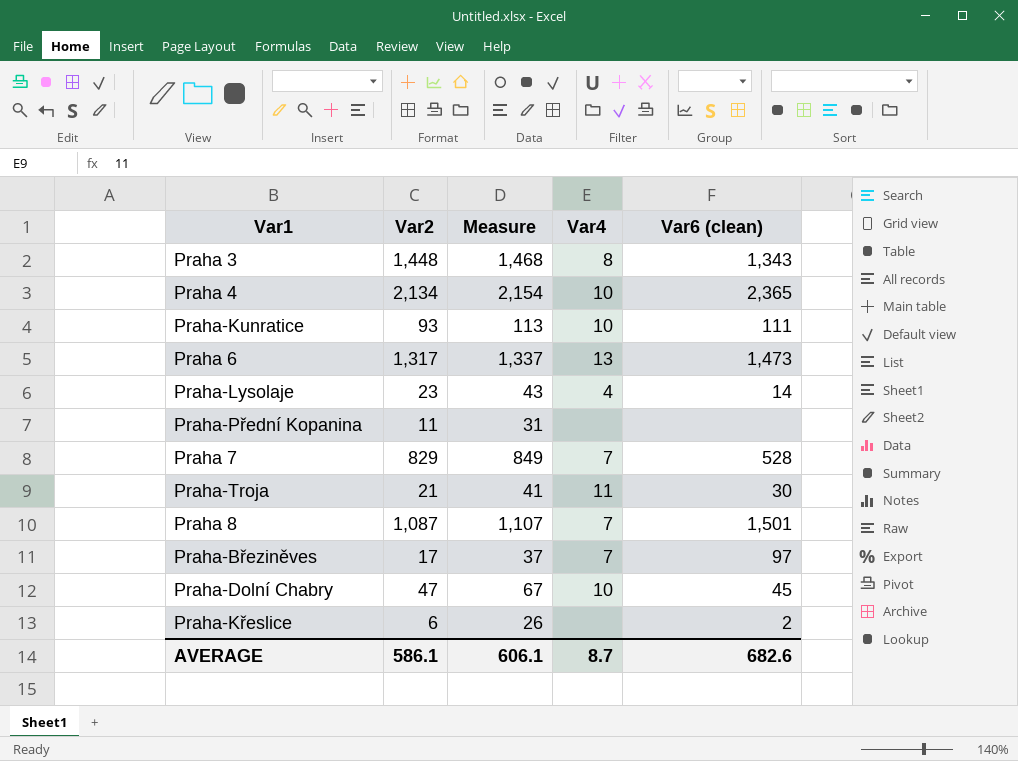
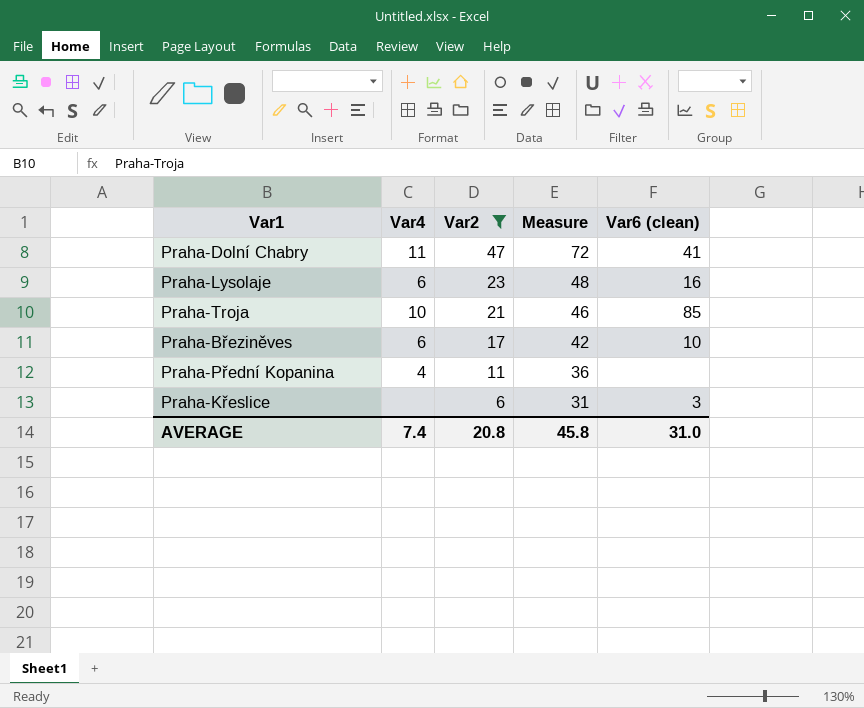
filter: none -> Var2 <= 47
row order: none -> Var2 descending
column Var4 | position: 4 -> 2
column Measure | formula: [Var2] + 20 -> [Var2] + 25
Praha-Dolní Chabry | Var4: 10 -> 11
Praha-Dolní Chabry | Var6 (clean): 45 -> 41
Praha-Lysolaje | Var4: 4 -> 6
Praha-Lysolaje | Var6 (clean): 14 -> 16
Praha-Troja | Var4: 11 -> 10
Praha-Troja | Var6 (clean): 30 -> 85
Praha-Březiněves | Var4: 7 -> 6
Praha-Březiněves | Var6 (clean): 97 -> 10
Praha-Přední Kopanina | Var4: none -> 4
Praha-Křeslice | Var6 (clean): 2 -> 3
AVERAGE | Var4: 8.7 -> 7.4
AVERAGE | Var2: 586.1 -> 20.8
AVERAGE | Measure: 606.1 -> 45.8
AVERAGE | Var6 (clean): 682.6 -> 31.0

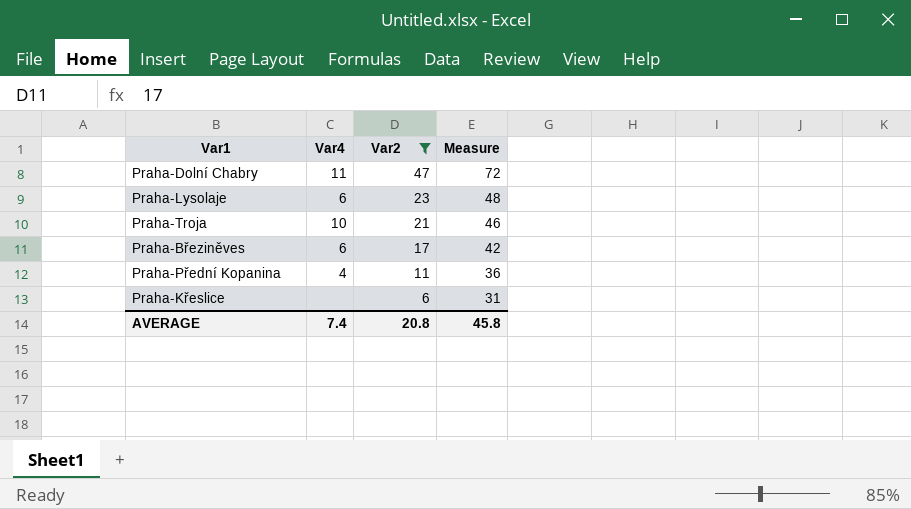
column Var6 (clean) | position: 5 -> none

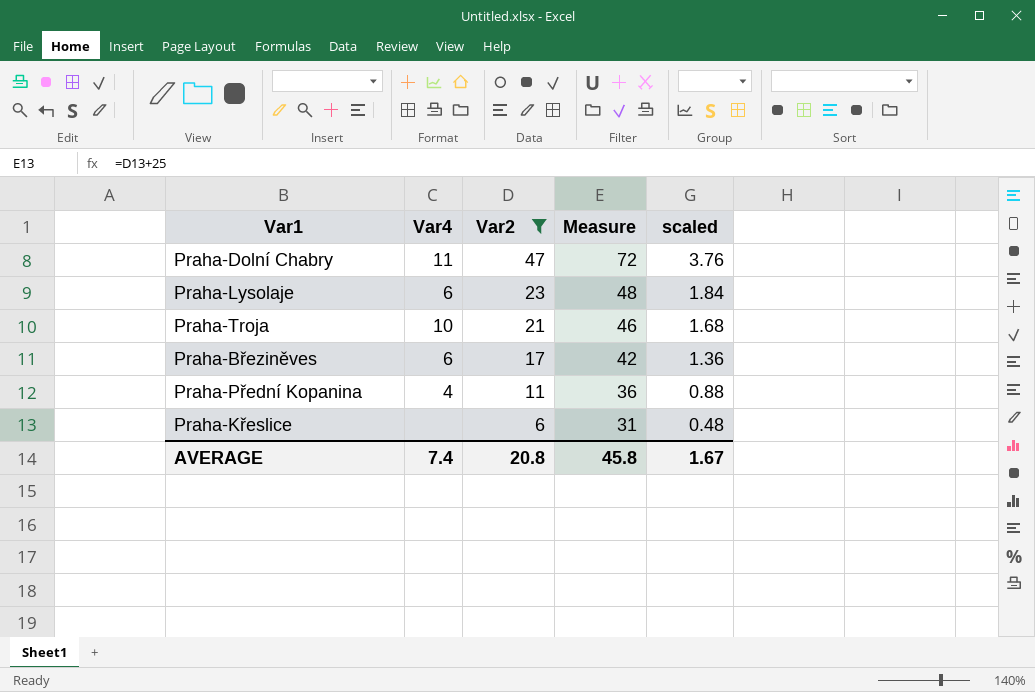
column scaled | formula: none -> [Var2] * 0.08

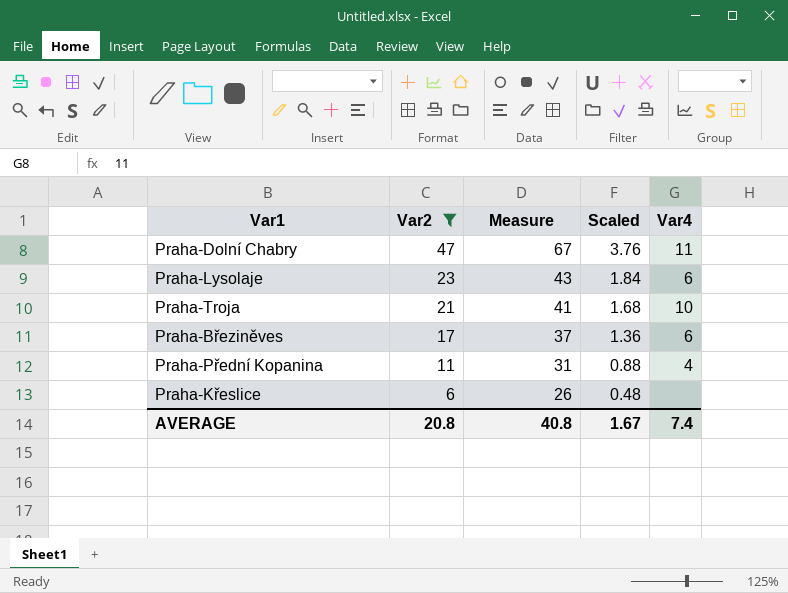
column Measure | formula: [Var2] + 25 -> [Var2] + 20
column name: scaled -> Scaled
column Var4 | position: 2 -> 5
AVERAGE | Measure: 45.8 -> 40.8

